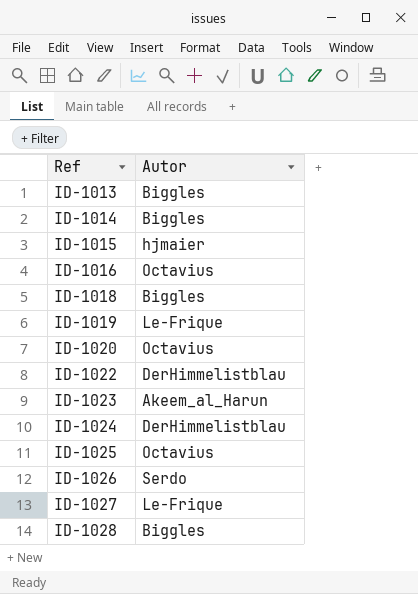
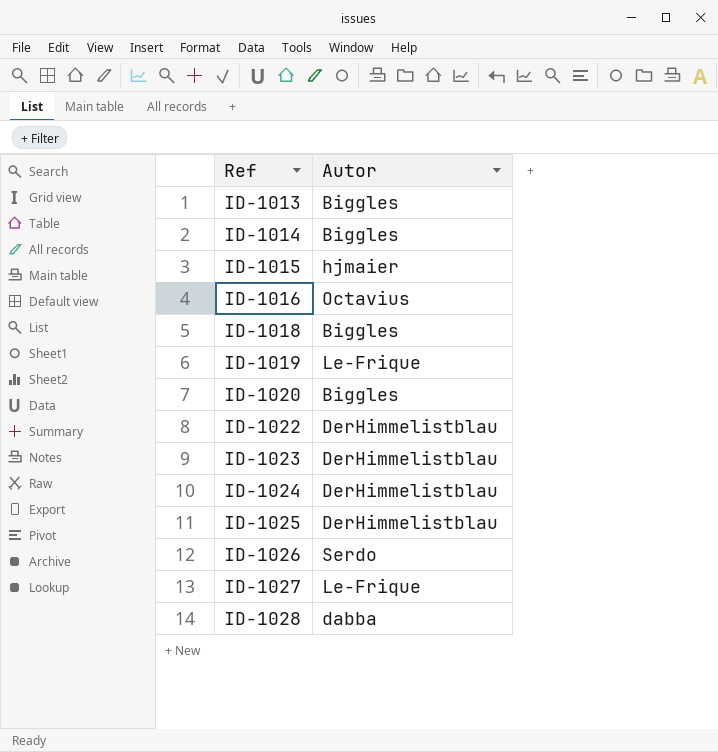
ID-1020 | Autor: Octavius -> Biggles
ID-1023 | Autor: Akeem_al_Harun -> DerHimmelistblau
ID-1025 | Autor: Octavius -> DerHimmelistblau
ID-1028 | Autor: Biggles -> dabba

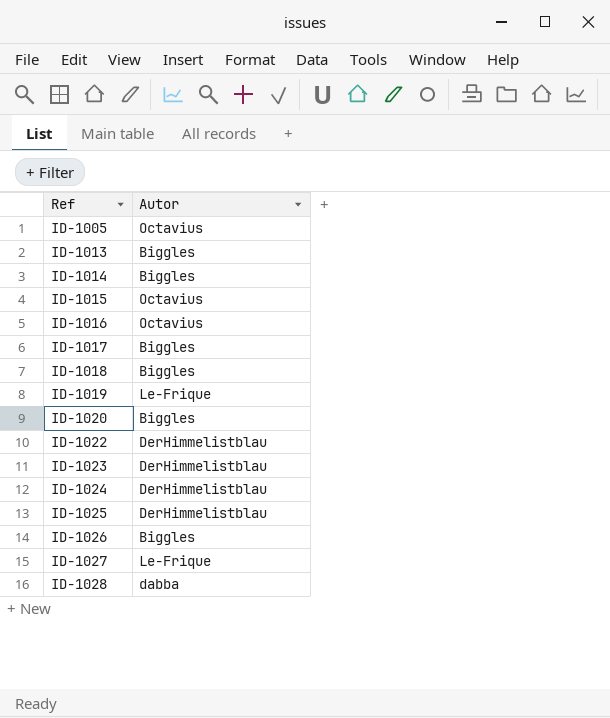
row ID-1005: none -> Octavius
ID-1015 | Autor: hjmaier -> Octavius
row ID-1017: none -> Biggles
ID-1026 | Autor: Serdo -> Biggles

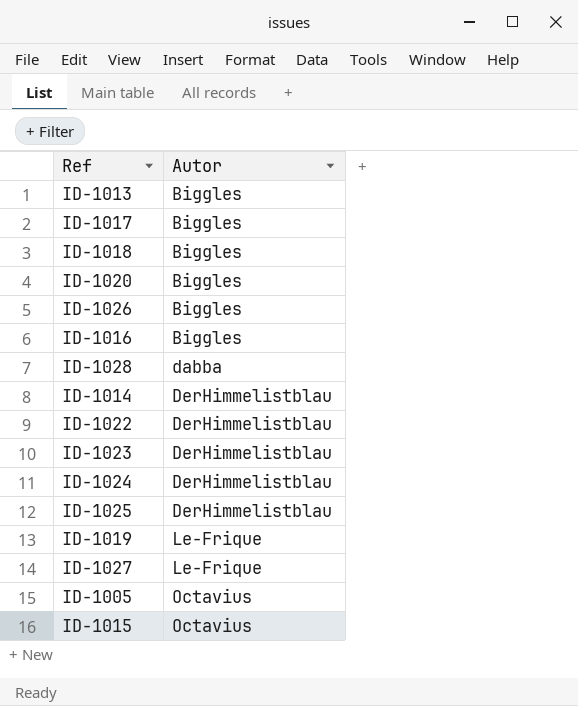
row order: Ref ascending -> Autor ascending
ID-1016 | Autor: Octavius -> Biggles
ID-1014 | Autor: Biggles -> DerHimmelistblau

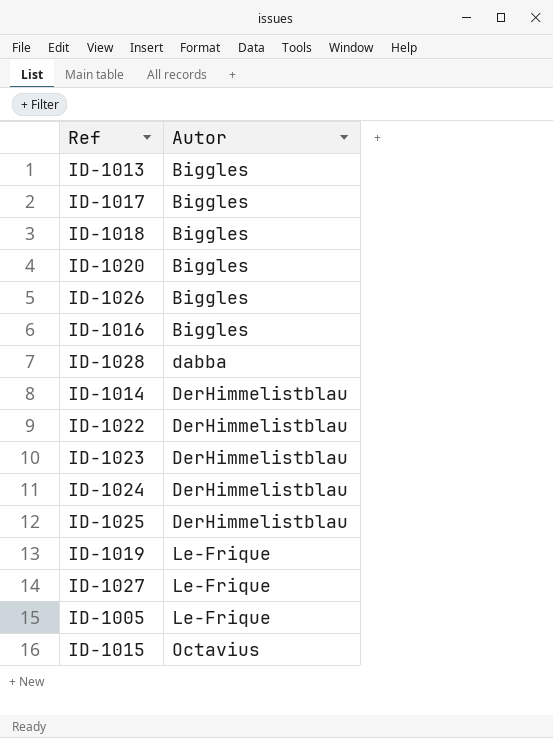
ID-1005 | Autor: Octavius -> Le-Frique

